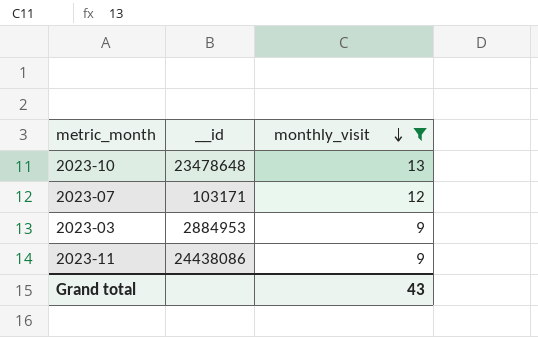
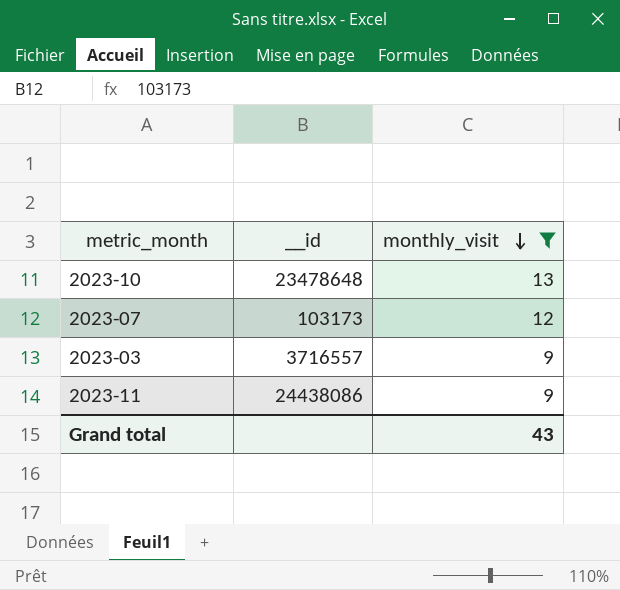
2023-07 | __id: 103171 -> 103173
2023-03 | __id: 2884953 -> 3716557

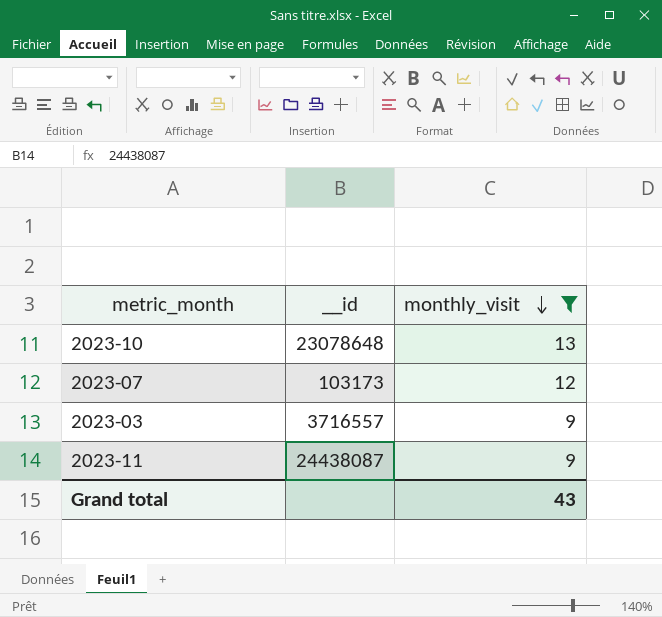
2023-10 | __id: 23478648 -> 23078648
2023-11 | __id: 24438086 -> 24438087

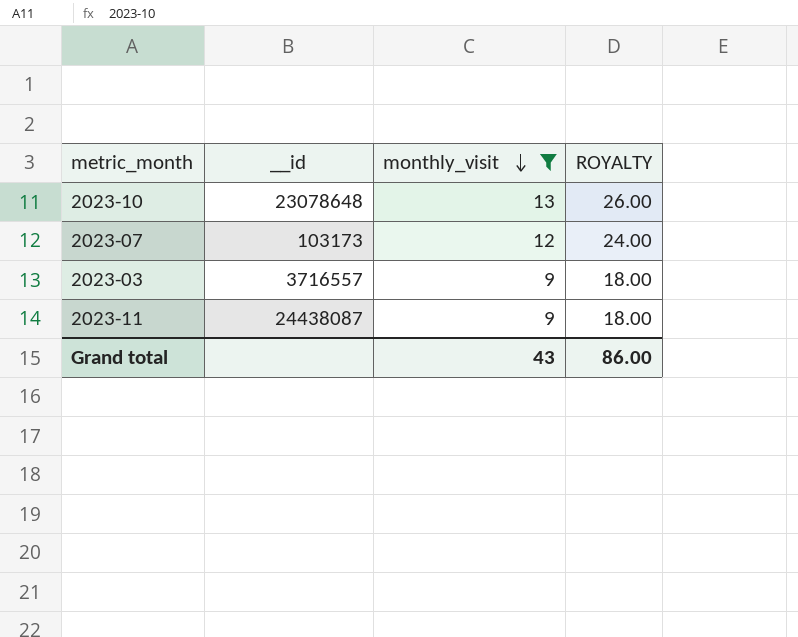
column ROYALTY | formula: none -> [monthly_visit] * 2

